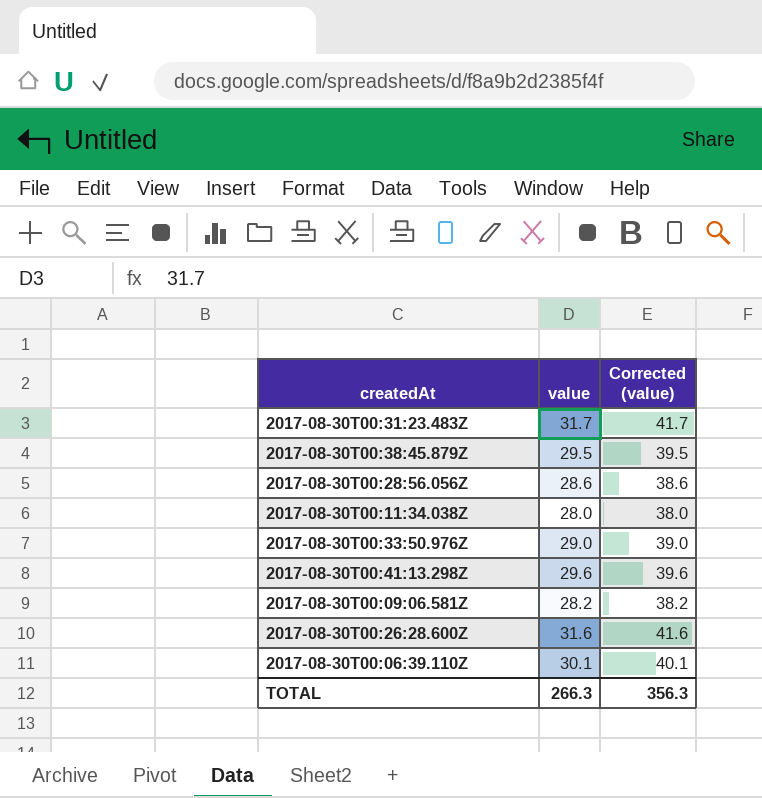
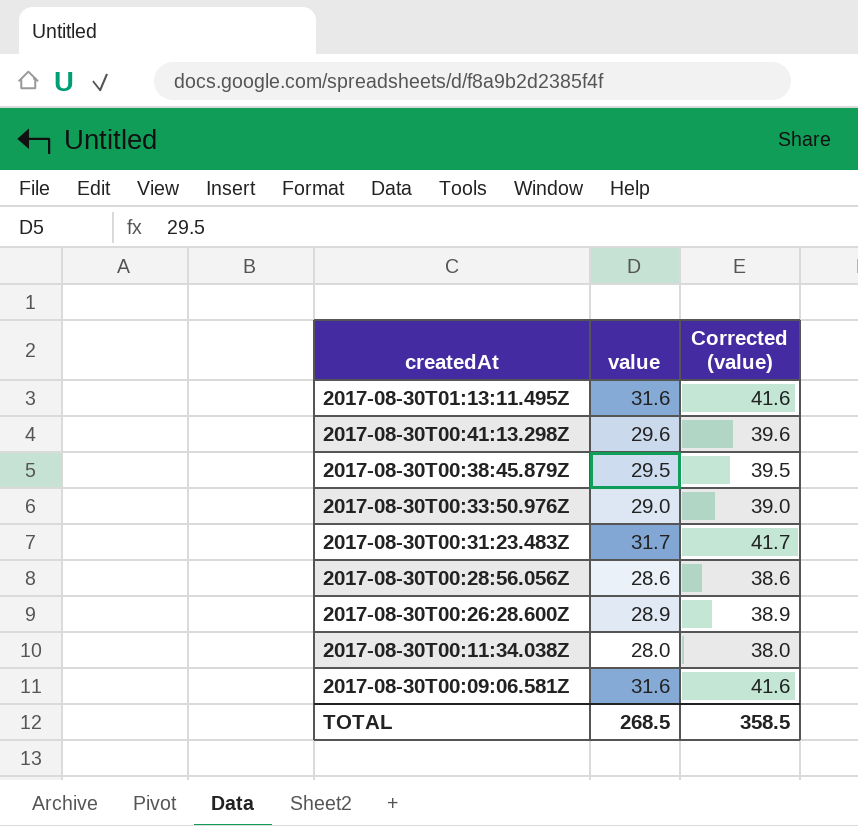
row order: none -> createdAt descending
row 2017-08-30T00:06:39.110Z: 30.1 | 40.1 -> none
row 2017-08-30T01:13:11.495Z: none -> 31.6 | 41.6
2017-08-30T00:26:28.600Z | value: 31.6 -> 28.9
2017-08-30T00:26:28.600Z | Corrected (value): 41.6 -> 38.9
2017-08-30T00:09:06.581Z | value: 28.2 -> 31.6
2017-08-30T00:09:06.581Z | Corrected (value): 38.2 -> 41.6
TOTAL | value: 266.3 -> 268.5
TOTAL | Corrected (value): 356.3 -> 358.5

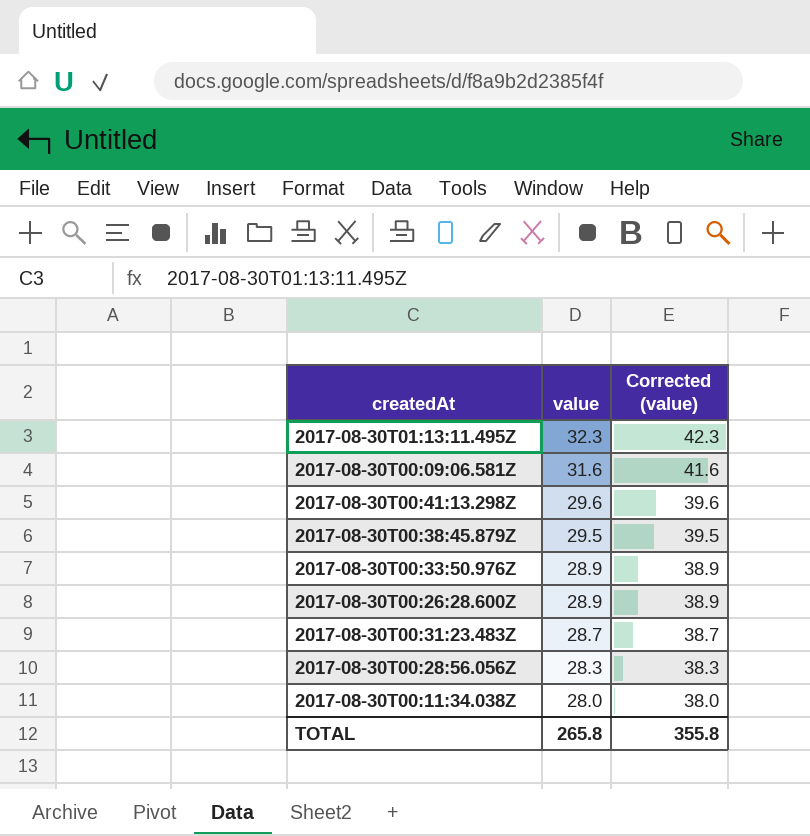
row order: createdAt descending -> value descending
2017-08-30T01:13:11.495Z | value: 31.6 -> 32.3
2017-08-30T01:13:11.495Z | Corrected (value): 41.6 -> 42.3
2017-08-30T00:33:50.976Z | value: 29.0 -> 28.9
2017-08-30T00:33:50.976Z | Corrected (value): 39.0 -> 38.9
2017-08-30T00:31:23.483Z | value: 31.7 -> 28.7
2017-08-30T00:31:23.483Z | Corrected (value): 41.7 -> 38.7
2017-08-30T00:28:56.056Z | value: 28.6 -> 28.3
2017-08-30T00:28:56.056Z | Corrected (value): 38.6 -> 38.3
TOTAL | value: 268.5 -> 265.8
TOTAL | Corrected (value): 358.5 -> 355.8

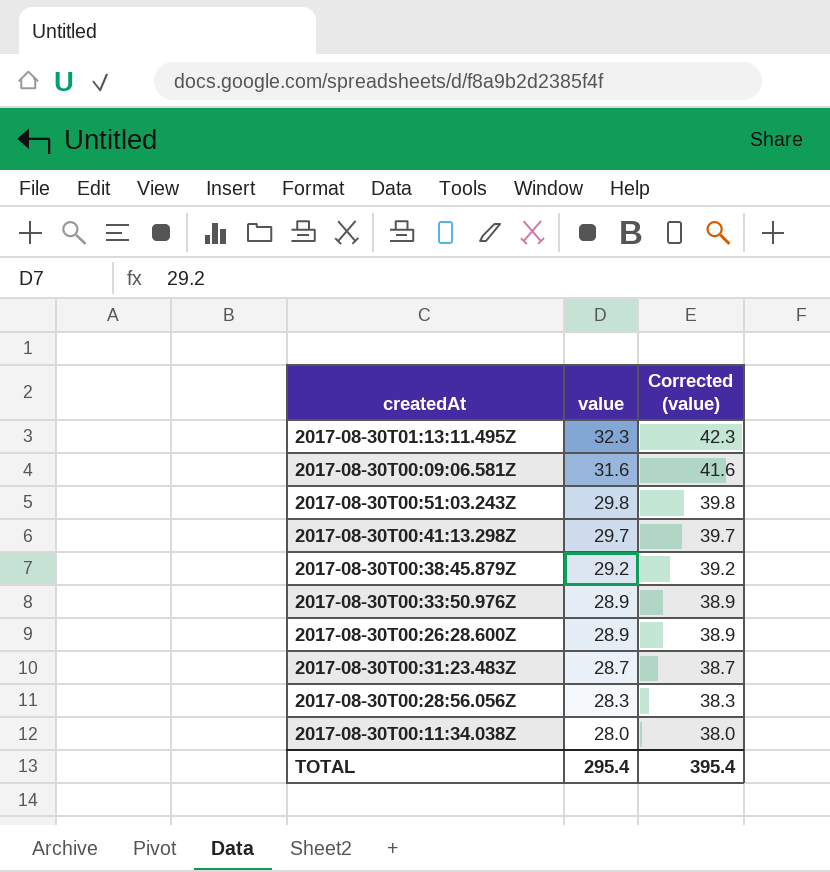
row 2017-08-30T00:51:03.243Z: none -> 29.8 | 39.8
2017-08-30T00:41:13.298Z | value: 29.6 -> 29.7
2017-08-30T00:41:13.298Z | Corrected (value): 39.6 -> 39.7
2017-08-30T00:38:45.879Z | value: 29.5 -> 29.2
2017-08-30T00:38:45.879Z | Corrected (value): 39.5 -> 39.2
TOTAL | value: 265.8 -> 295.4
TOTAL | Corrected (value): 355.8 -> 395.4

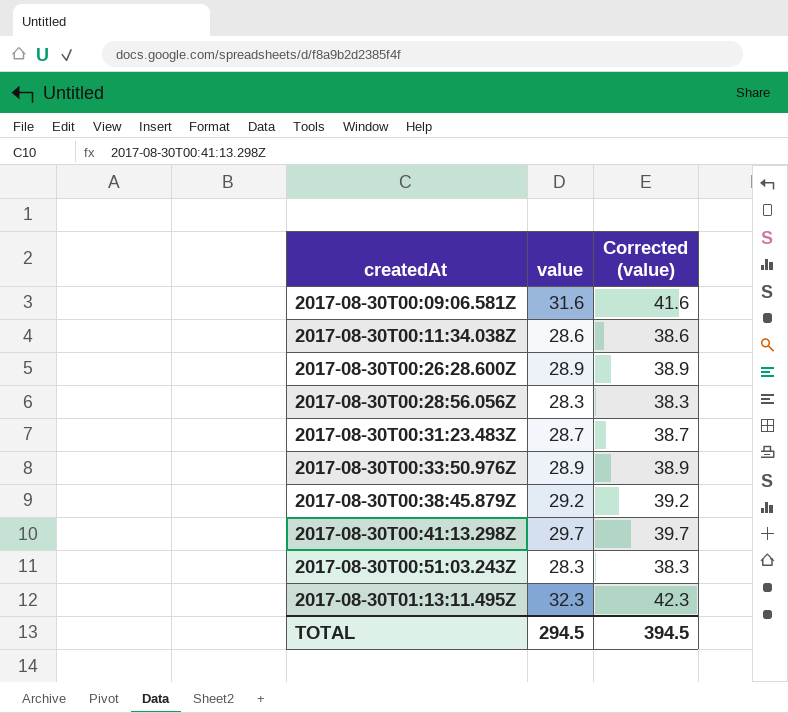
row order: value descending -> createdAt ascending
2017-08-30T00:11:34.038Z | value: 28.0 -> 28.6
2017-08-30T00:11:34.038Z | Corrected (value): 38.0 -> 38.6
2017-08-30T00:51:03.243Z | value: 29.8 -> 28.3
2017-08-30T00:51:03.243Z | Corrected (value): 39.8 -> 38.3
TOTAL | value: 295.4 -> 294.5
TOTAL | Corrected (value): 395.4 -> 394.5

